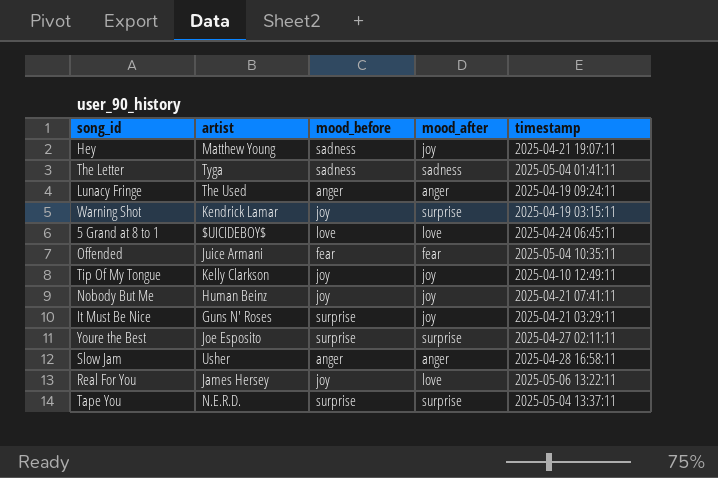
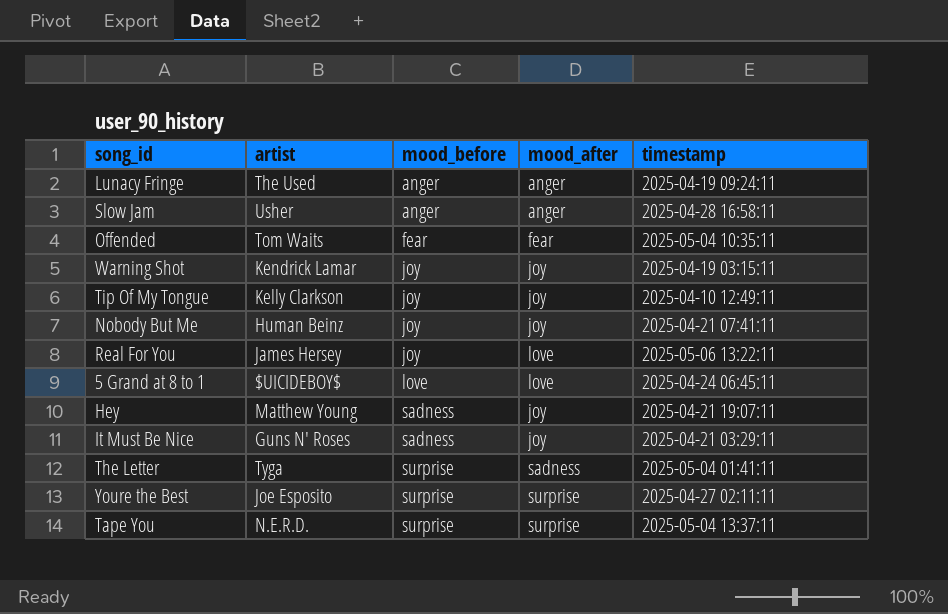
row order: none -> mood_before ascending
Offended | artist: Juice Armani -> Tom Waits
Warning Shot | mood_after: surprise -> joy
It Must Be Nice | mood_before: surprise -> sadness
The Letter | mood_before: sadness -> surprise

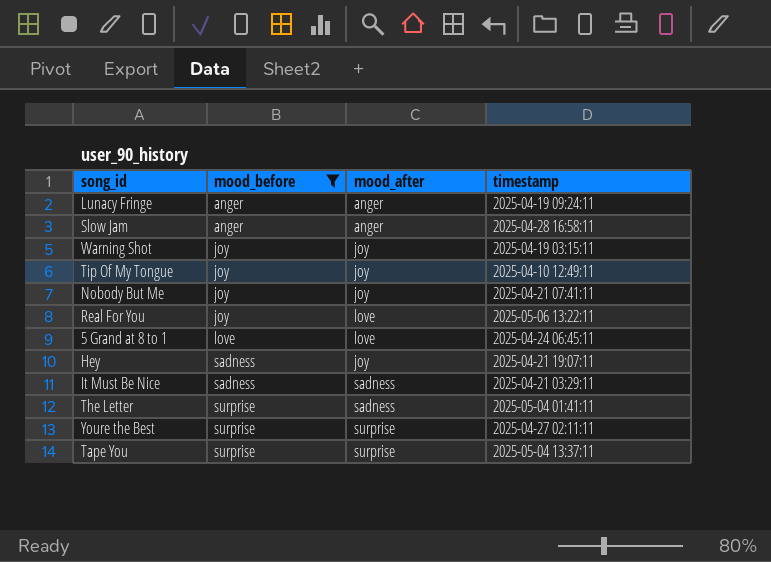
filter: none -> mood_before != fear
column artist | position: 2 -> none
It Must Be Nice | mood_after: joy -> sadness

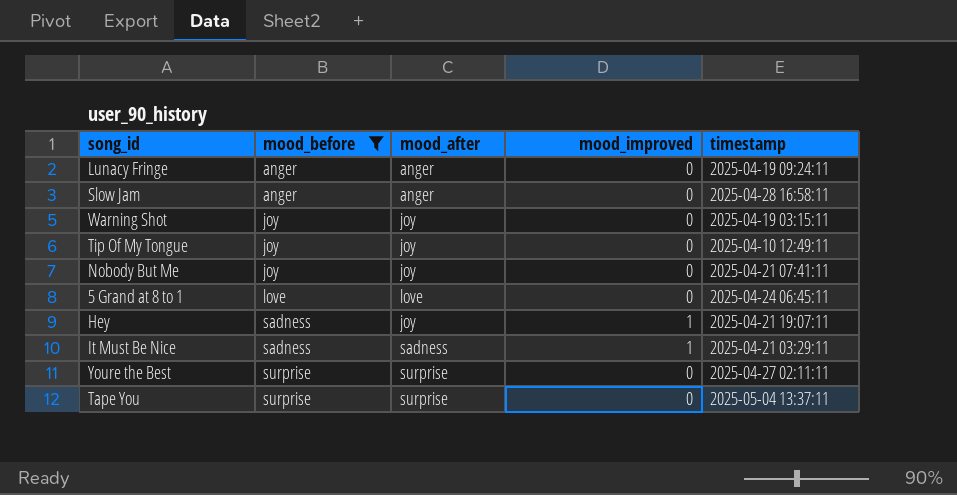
column mood_improved | position: none -> 4
row Real For You: joy | love | 2025-05-06 13:22:11 -> none
row The Letter: surprise | sadness | 2025-05-04 01:41:11 -> none

